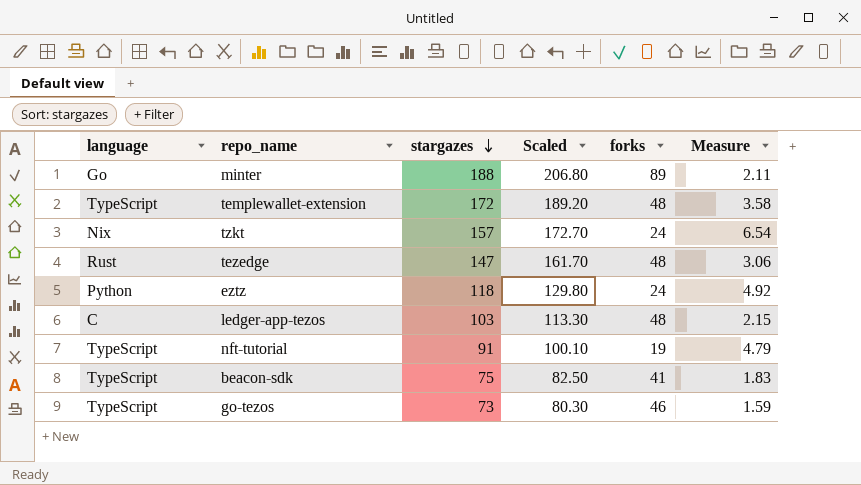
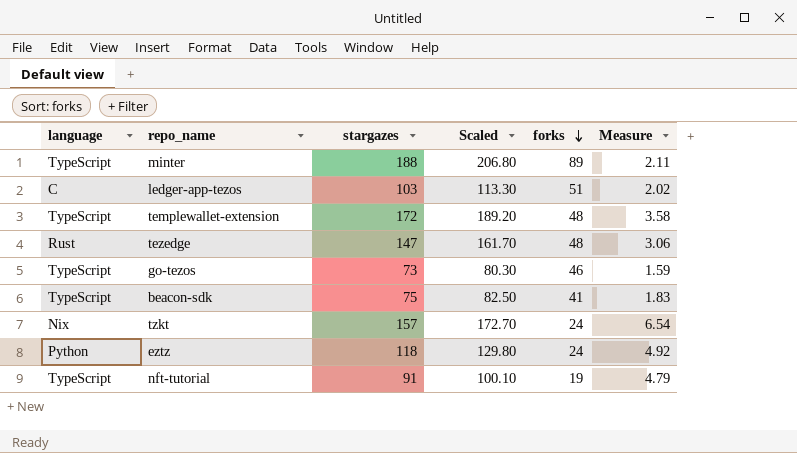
row order: stargazes descending -> forks descending
minter | language: Go -> TypeScript
ledger-app-tezos | forks: 48 -> 51
ledger-app-tezos | Measure: 2.15 -> 2.02

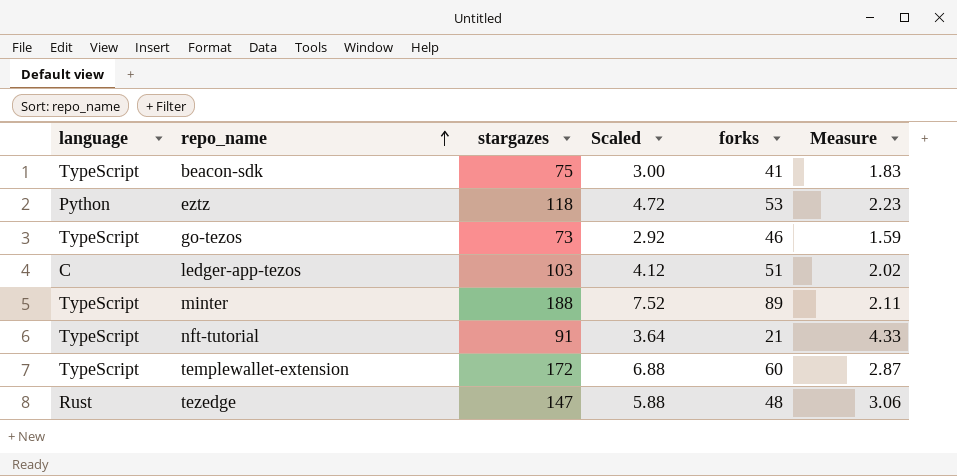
row order: forks descending -> repo_name ascending
column Scaled | formula: [stargazes] * 1.1 -> [stargazes] * 0.04
row tzkt: Nix | 157 | 172.70 | 24 | 6.54 -> none
eztz | forks: 24 -> 53
eztz | Measure: 4.92 -> 2.23
nft-tutorial | forks: 19 -> 21
nft-tutorial | Measure: 4.79 -> 4.33
templewallet-extension | forks: 48 -> 60
templewallet-extension | Measure: 3.58 -> 2.87

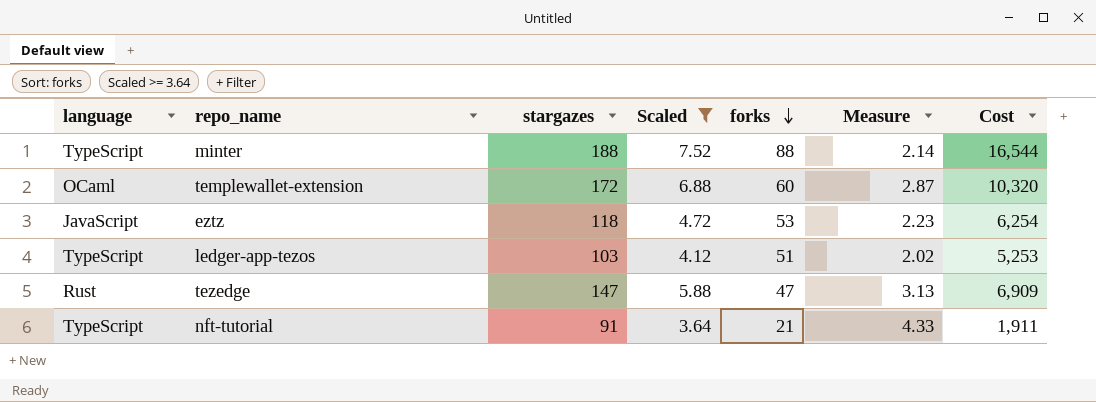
filter: none -> Scaled >= 3.64
row order: repo_name ascending -> forks descending
column Cost | formula: none -> [stargazes] * [forks]
minter | forks: 89 -> 88
minter | Measure: 2.11 -> 2.14
templewallet-extension | language: TypeScript -> OCaml
eztz | language: Python -> JavaScript
ledger-app-tezos | language: C -> TypeScript
tezedge | forks: 48 -> 47
tezedge | Measure: 3.06 -> 3.13

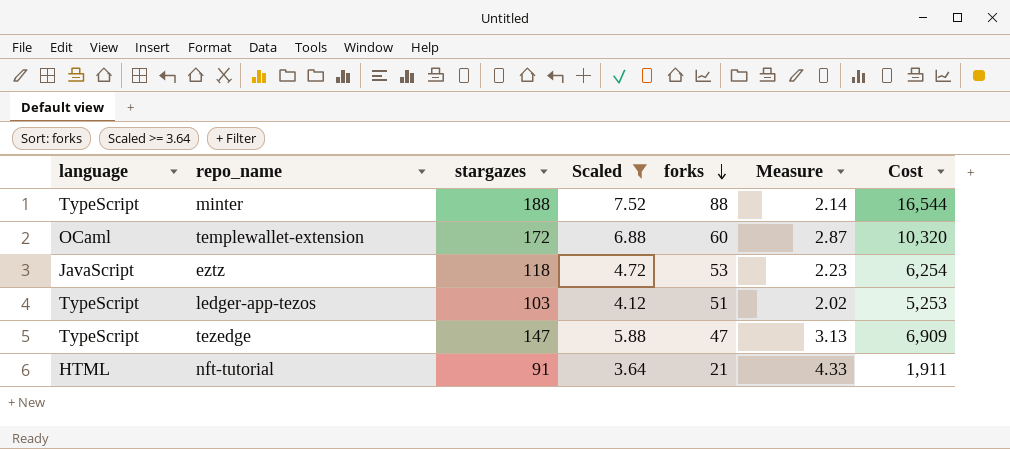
tezedge | language: Rust -> TypeScript
nft-tutorial | language: TypeScript -> HTML

